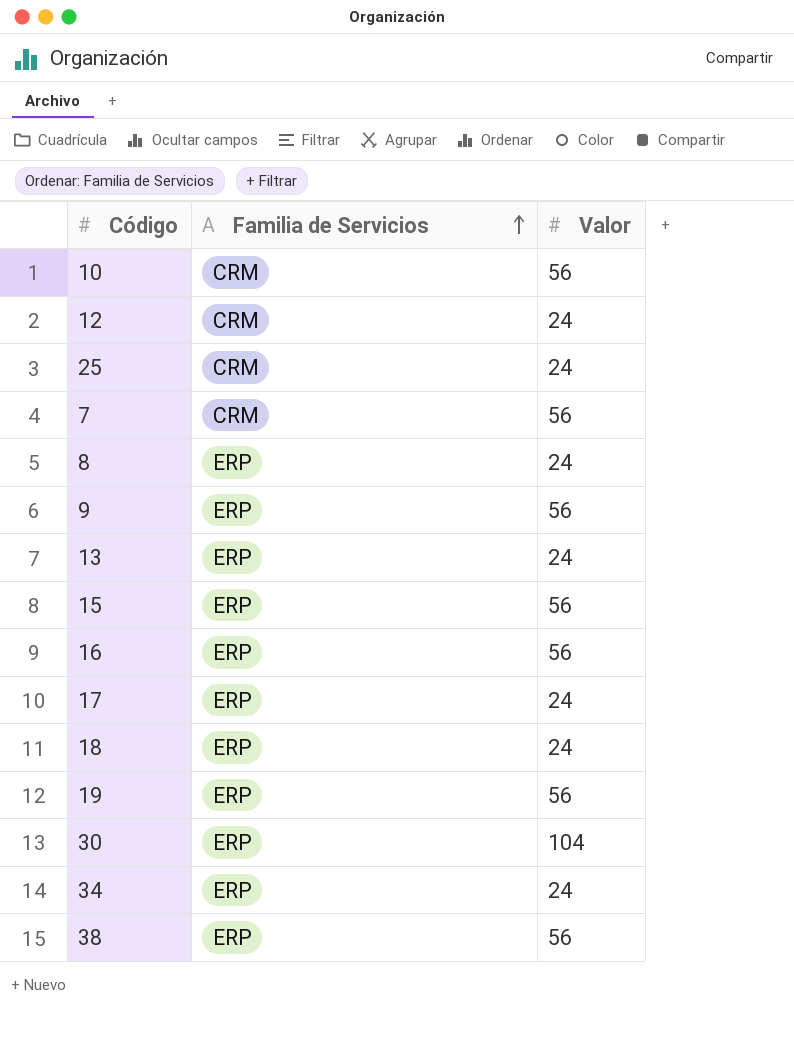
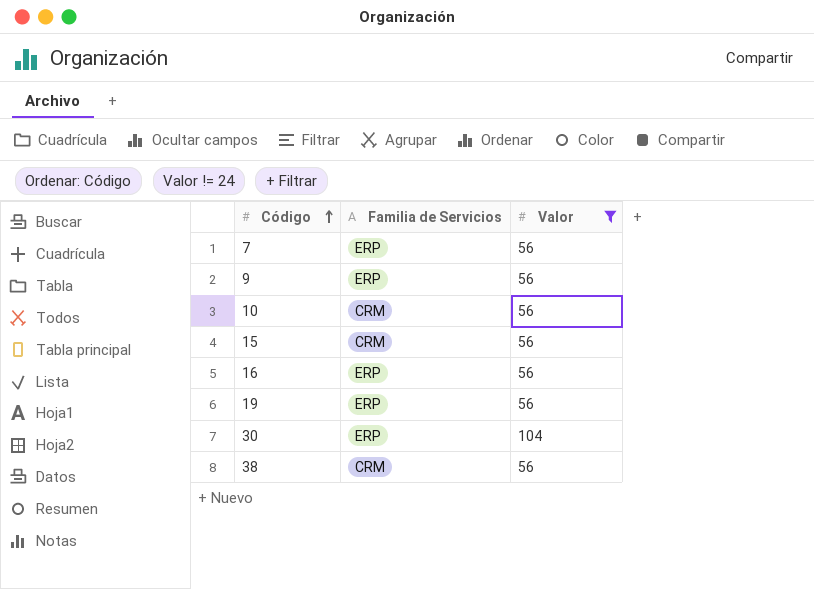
filter: none -> Valor != 24
row order: Familia de Servicios ascending -> Código ascending
7 | Familia de Servicios: CRM -> ERP
15 | Familia de Servicios: ERP -> CRM
38 | Familia de Servicios: ERP -> CRM

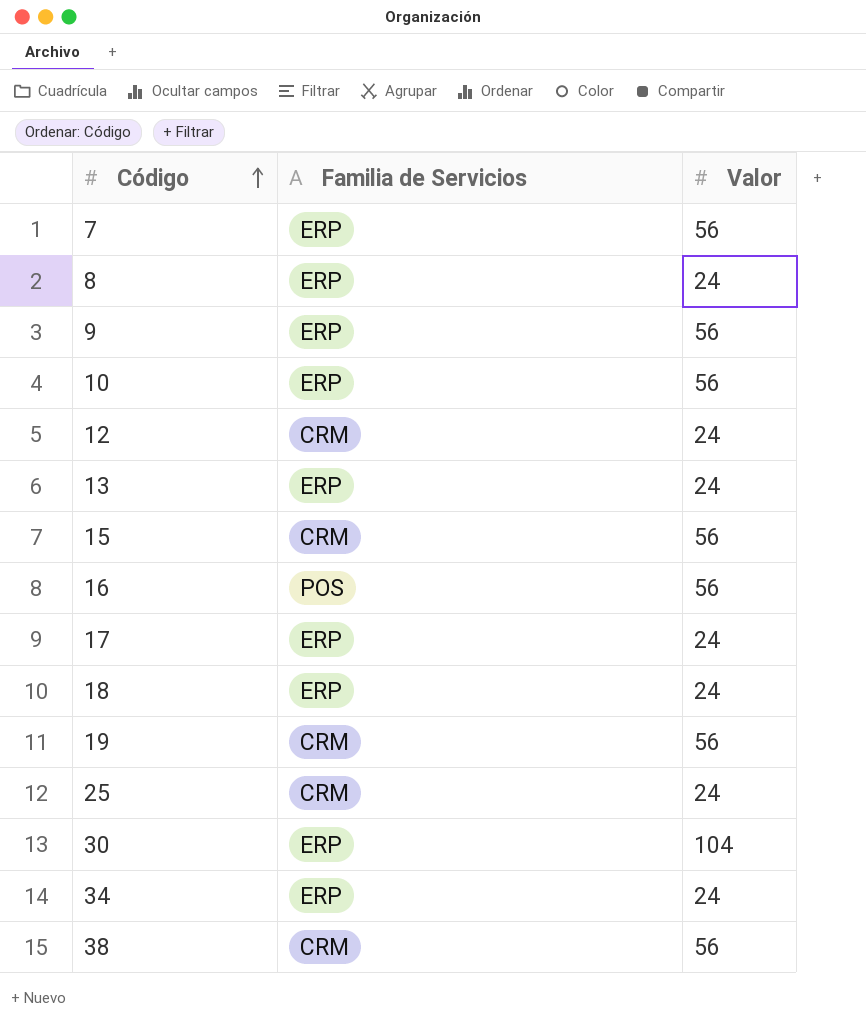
filter: Valor != 24 -> none
10 | Familia de Servicios: CRM -> ERP
16 | Familia de Servicios: ERP -> POS
19 | Familia de Servicios: ERP -> CRM

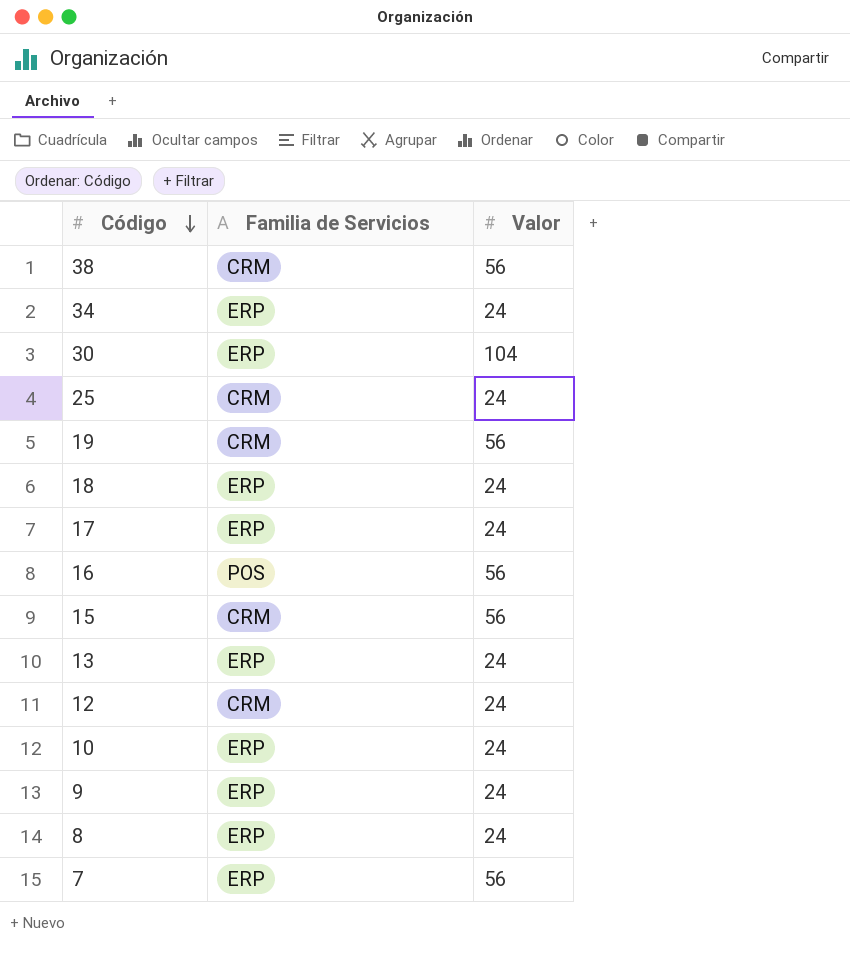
row order: Código ascending -> Código descending
10 | Valor: 56 -> 24
9 | Valor: 56 -> 24

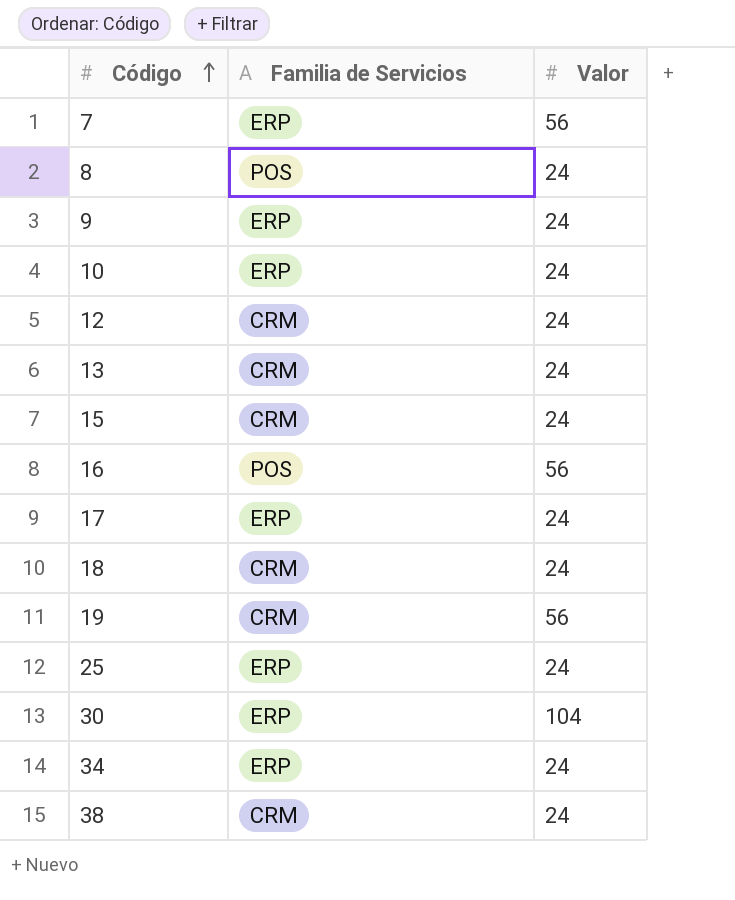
row order: Código descending -> Código ascending
8 | Familia de Servicios: ERP -> POS
13 | Familia de Servicios: ERP -> CRM
15 | Valor: 56 -> 24
18 | Familia de Servicios: ERP -> CRM
25 | Familia de Servicios: CRM -> ERP
38 | Valor: 56 -> 24

